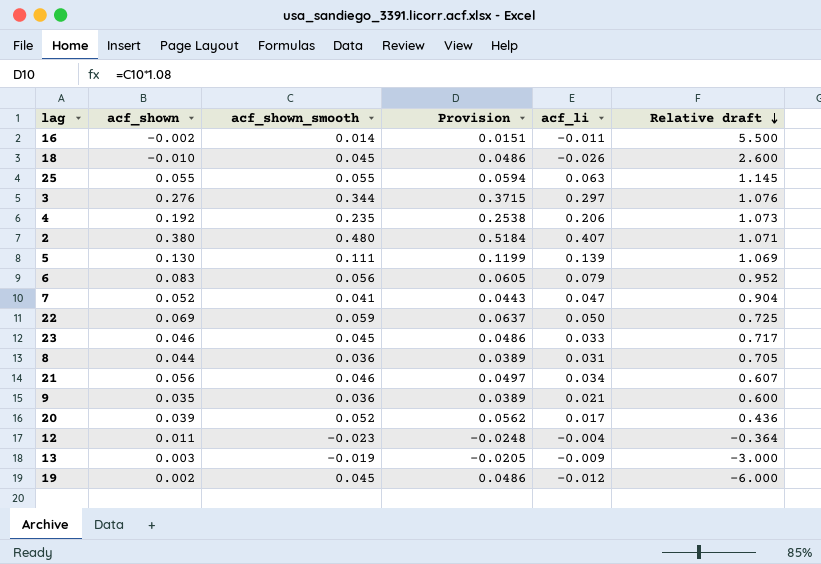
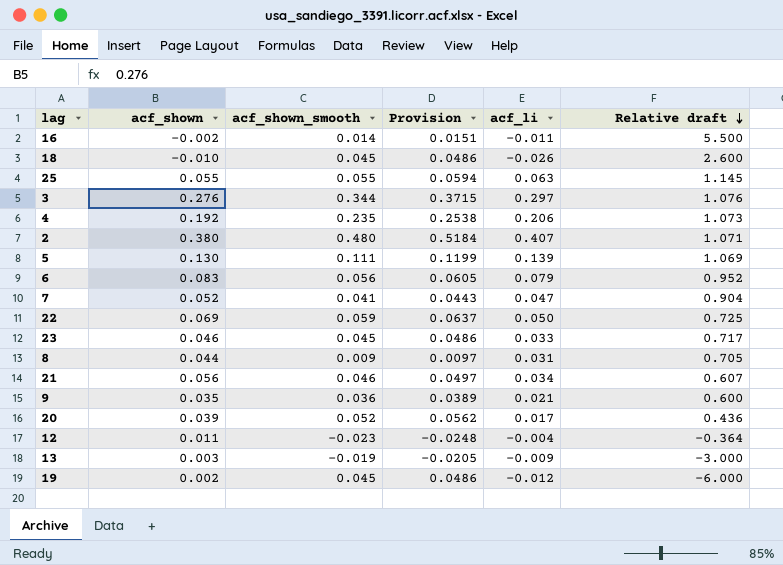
8 | acf_shown_smooth: 0.036 -> 0.009
8 | Provision: 0.0389 -> 0.0097

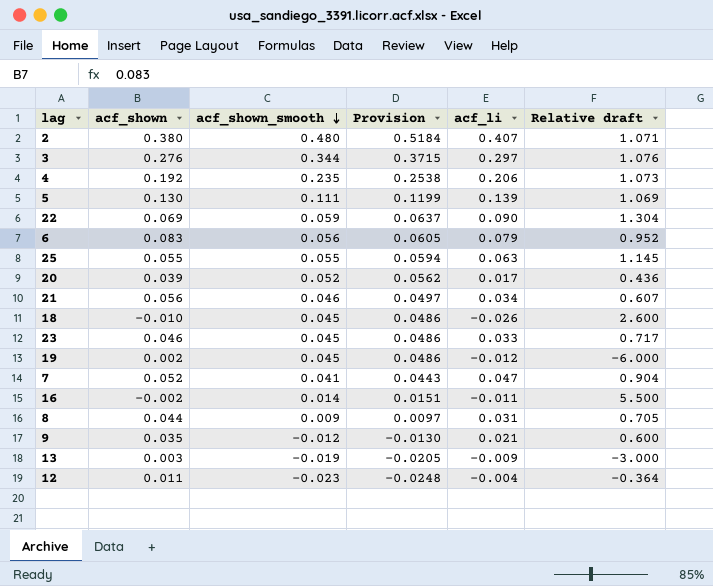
row order: Relative draft descending -> acf_shown_smooth descending
22 | acf_li: 0.050 -> 0.090
22 | Relative draft: 0.725 -> 1.304
9 | acf_shown_smooth: 0.036 -> -0.012
9 | Provision: 0.0389 -> -0.0130

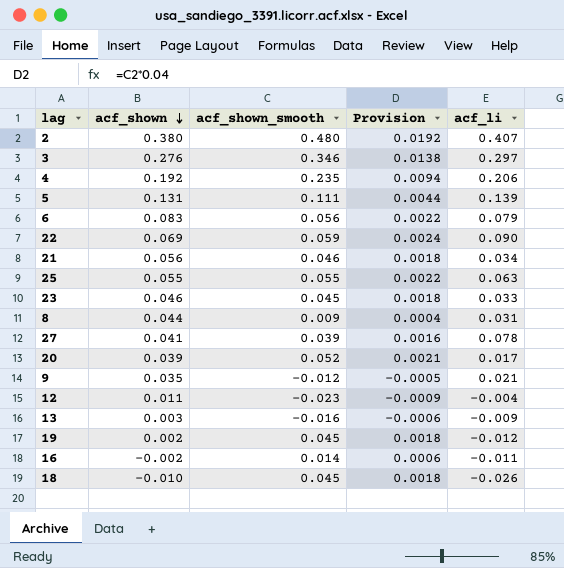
row order: acf_shown_smooth descending -> acf_shown descending
column Relative draft | formula: [acf_li] / [acf_shown] -> none
column Provision | formula: [acf_shown_smooth] * 1.08 -> [acf_shown_smooth] * 0.04
row 7: 0.052 | 0.041 | 0.0443 | 0.047 | 0.904 -> none
3 | acf_shown_smooth: 0.344 -> 0.346
5 | acf_shown: 0.130 -> 0.131
row 27: none -> 0.041 | 0.039 | 0.0016 | 0.078
13 | acf_shown_smooth: -0.019 -> -0.016

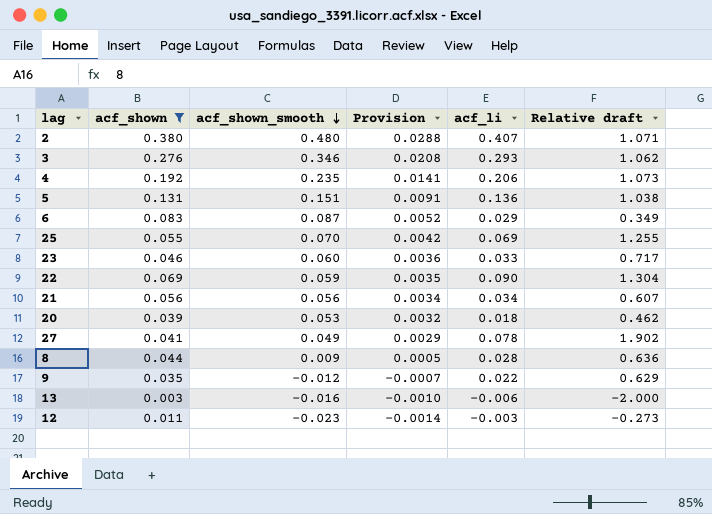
filter: none -> acf_shown >= 0.003
row order: acf_shown descending -> acf_shown_smooth descending
column Provision | formula: [acf_shown_smooth] * 0.04 -> [acf_shown_smooth] * 0.06
column Relative draft | formula: none -> [acf_li] / [acf_shown]
3 | acf_li: 0.297 -> 0.293
5 | acf_shown_smooth: 0.111 -> 0.151
5 | acf_li: 0.139 -> 0.136
6 | acf_shown_smooth: 0.056 -> 0.087
6 | acf_li: 0.079 -> 0.029
25 | acf_shown_smooth: 0.055 -> 0.070
25 | acf_li: 0.063 -> 0.069
23 | acf_shown_smooth: 0.045 -> 0.060
21 | acf_shown_smooth: 0.046 -> 0.056
20 | acf_shown_smooth: 0.052 -> 0.053
20 | acf_li: 0.017 -> 0.018
27 | acf_shown_smooth: 0.039 -> 0.049
8 | acf_li: 0.031 -> 0.028
9 | acf_li: 0.021 -> 0.022
13 | acf_li: -0.009 -> -0.006
12 | acf_li: -0.004 -> -0.003

